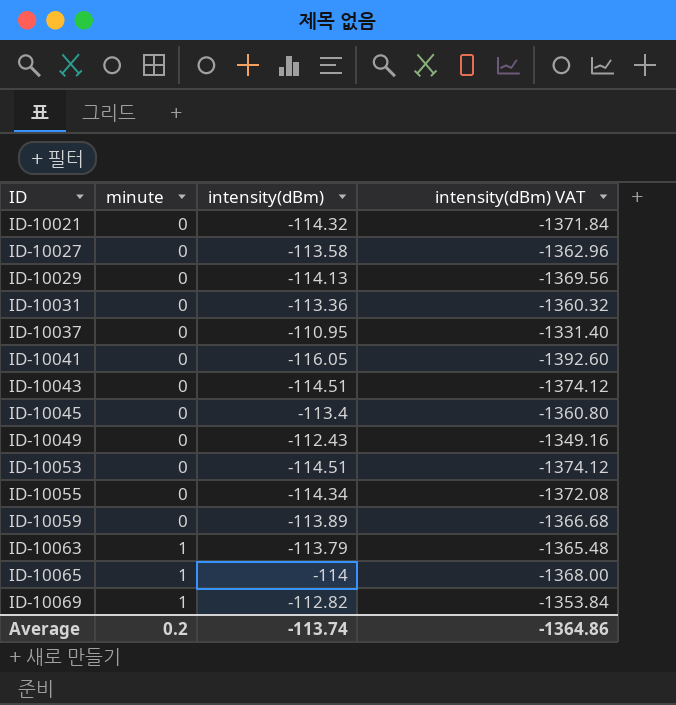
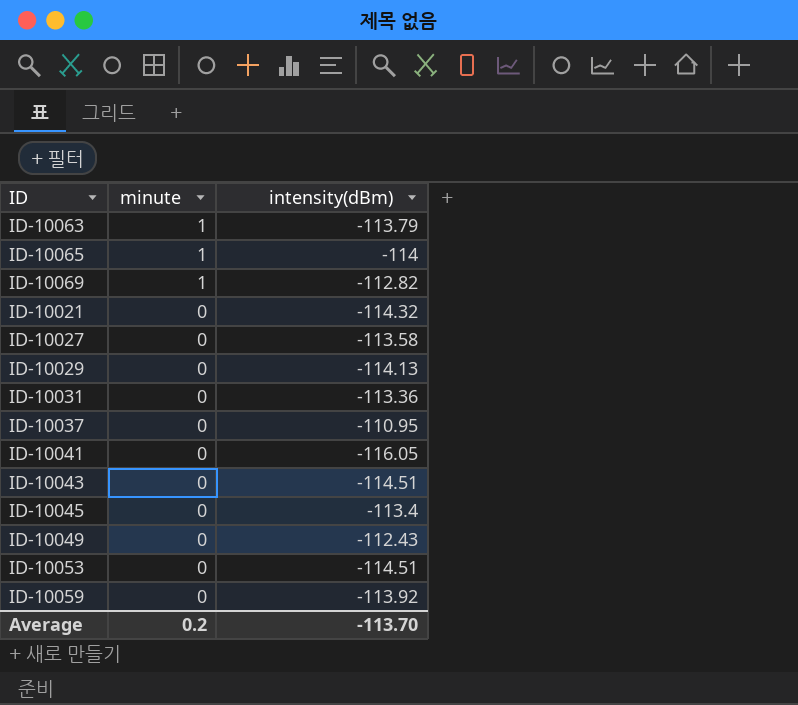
row order: ID ascending -> minute descending
column intensity(dBm) VAT | formula: [intensity(dBm)] * 12 -> none
row ID-10055: 0 | -114.34 | -1372.08 -> none
ID-10059 | intensity(dBm): -113.89 -> -113.92
Average | intensity(dBm): -113.74 -> -113.70

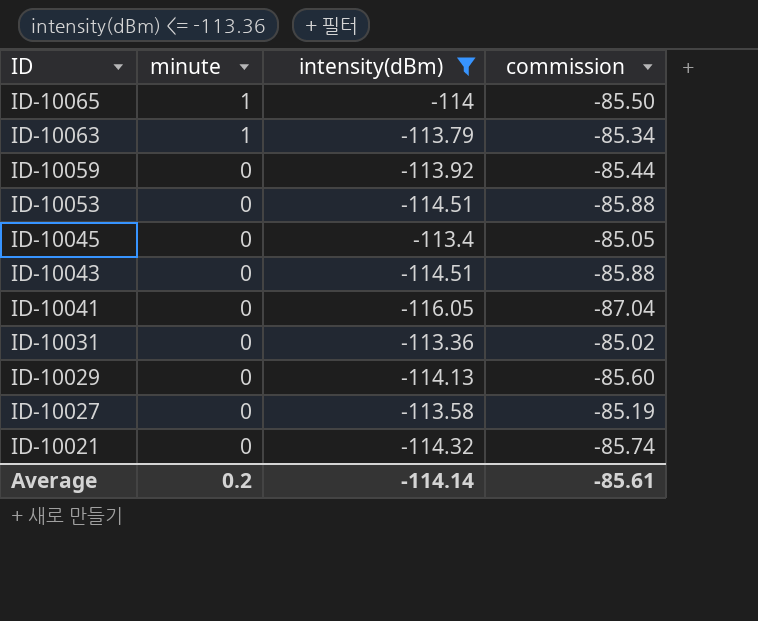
filter: none -> intensity(dBm) <= -113.36
row order: minute descending -> ID descending
column commission | formula: none -> [intensity(dBm)] * 0.75
Average | intensity(dBm): -113.70 -> -114.14

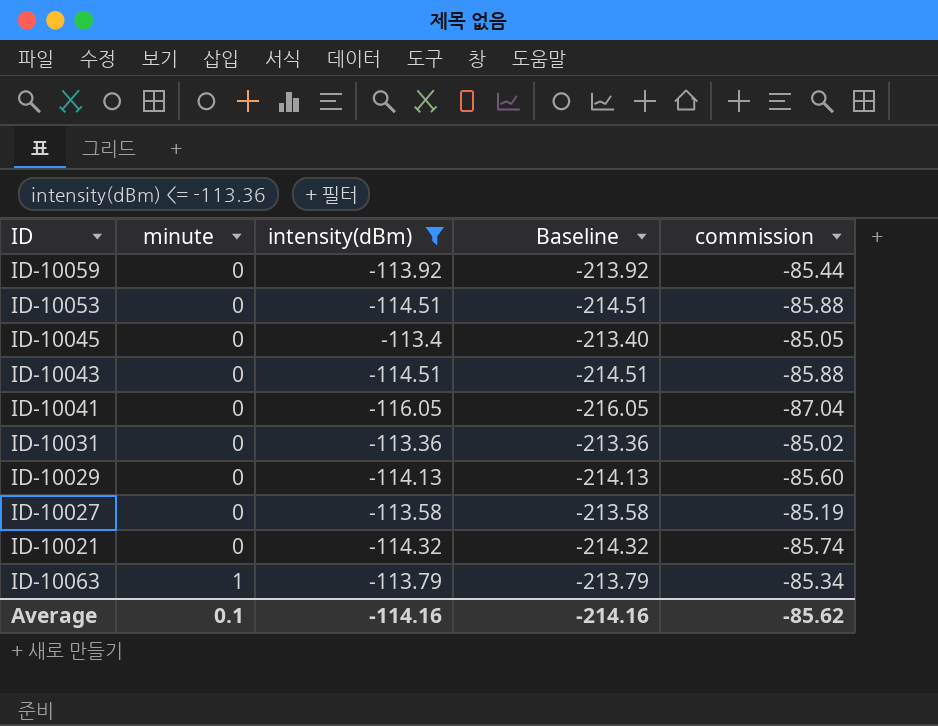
row order: ID descending -> minute ascending
column Baseline | formula: none -> [intensity(dBm)] - 100
row ID-10065: 1 | -114 | -85.50 -> none
Average | minute: 0.2 -> 0.1
Average | intensity(dBm): -114.14 -> -114.16
Average | commission: -85.61 -> -85.62

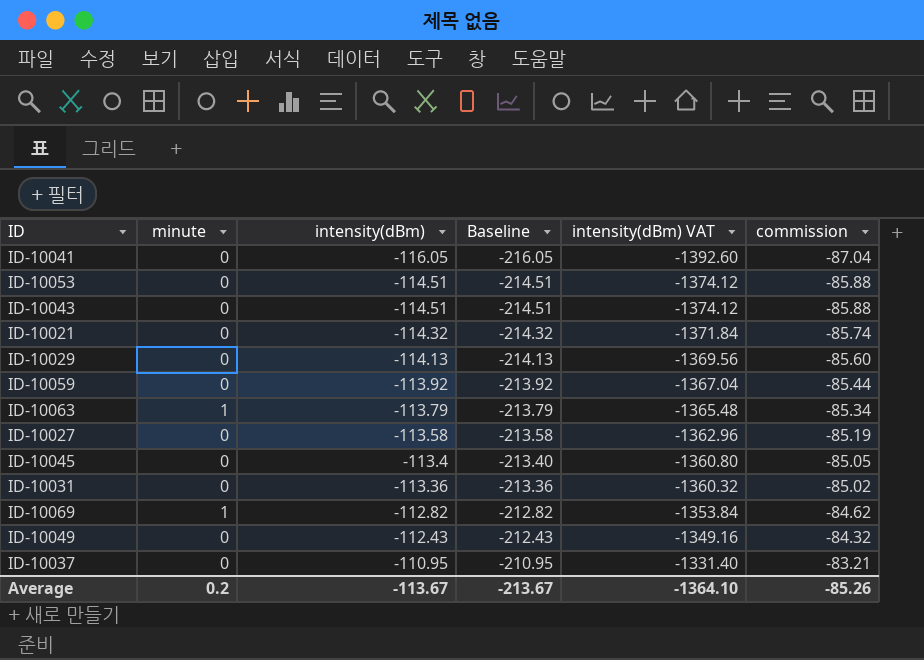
filter: intensity(dBm) <= -113.36 -> none
row order: minute ascending -> intensity(dBm) ascending
column intensity(dBm) VAT | formula: none -> [intensity(dBm)] * 12
Average | minute: 0.1 -> 0.2
Average | intensity(dBm): -114.16 -> -113.67
Average | Baseline: -214.16 -> -213.67
Average | commission: -85.62 -> -85.26

